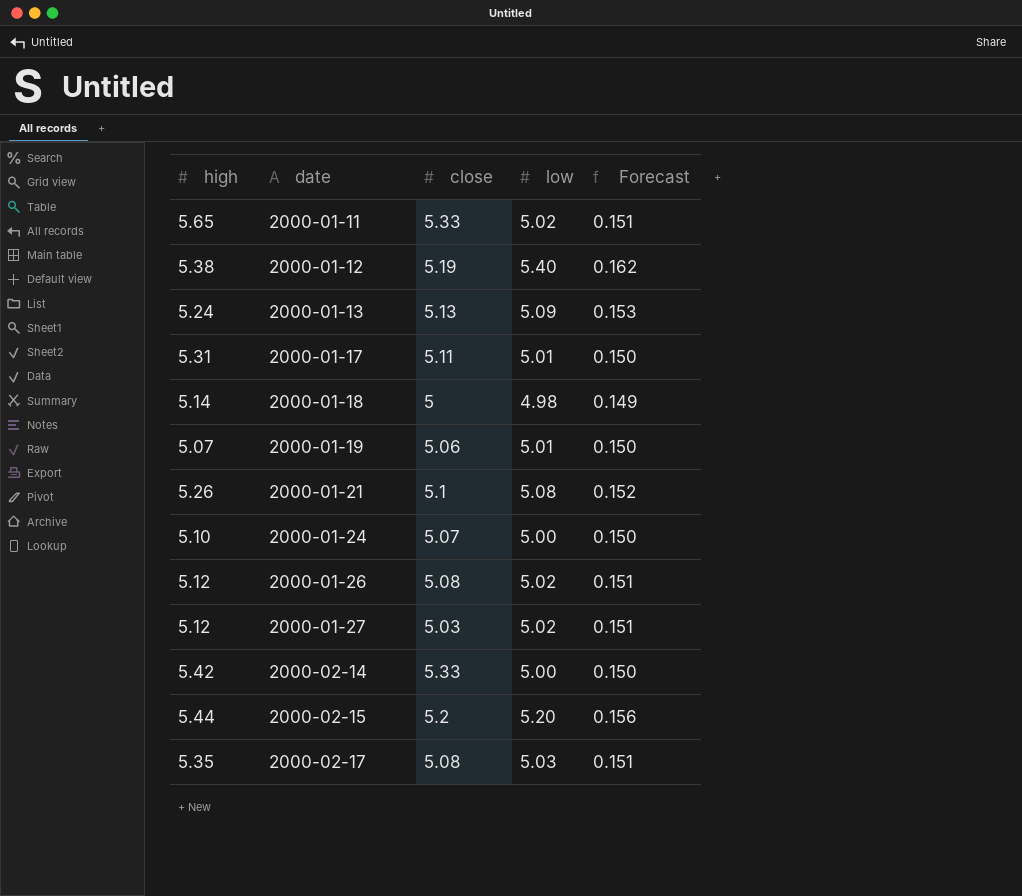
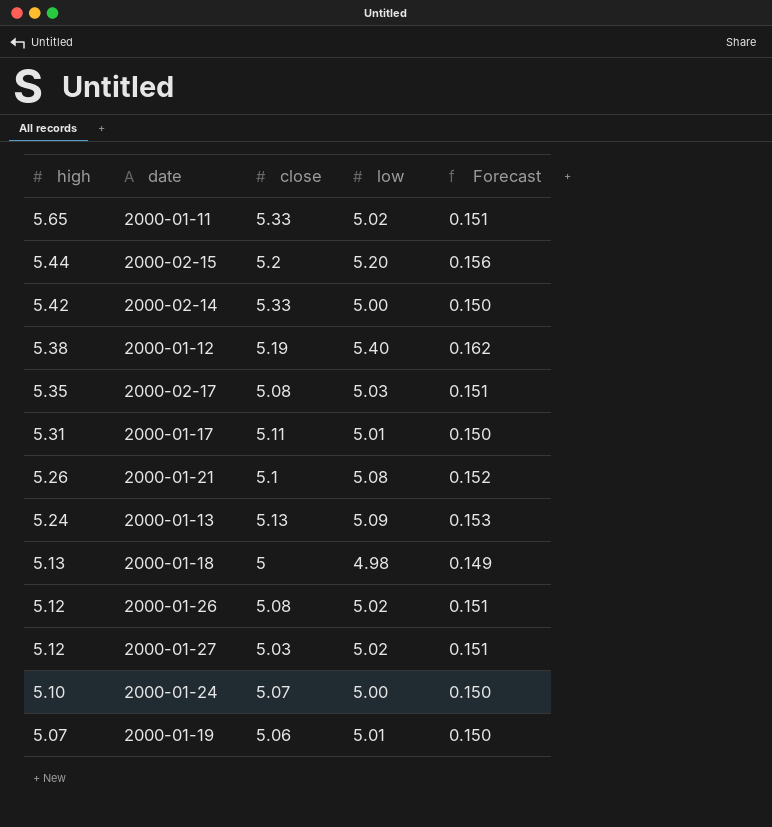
row order: date ascending -> high descending
2000-01-18 | high: 5.14 -> 5.13

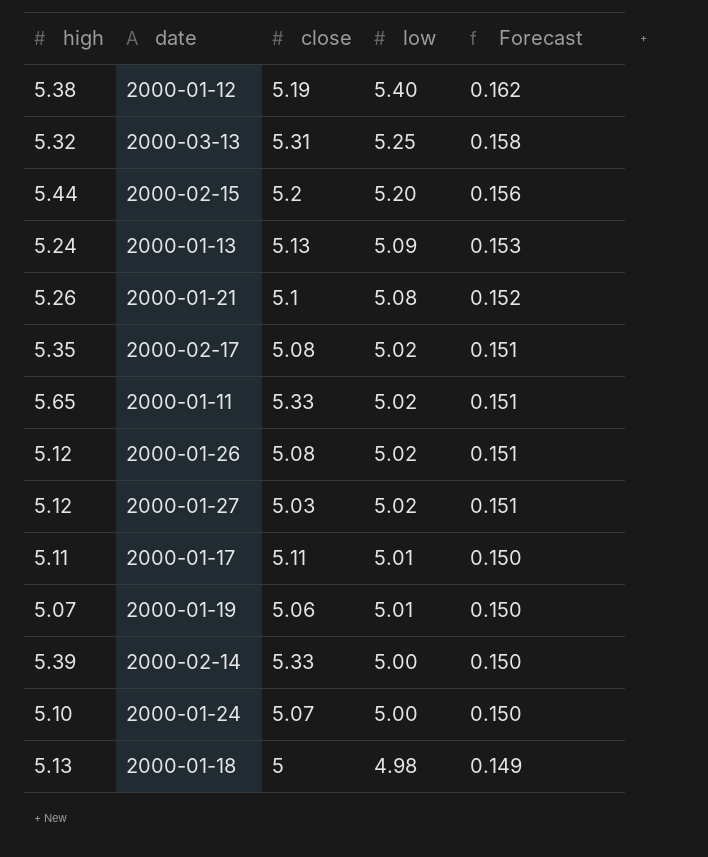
row order: high descending -> low descending
row 2000-03-13: none -> 5.32 | 5.31 | 5.25 | 0.158
2000-02-17 | low: 5.03 -> 5.02
2000-01-17 | high: 5.31 -> 5.11
2000-02-14 | high: 5.42 -> 5.39

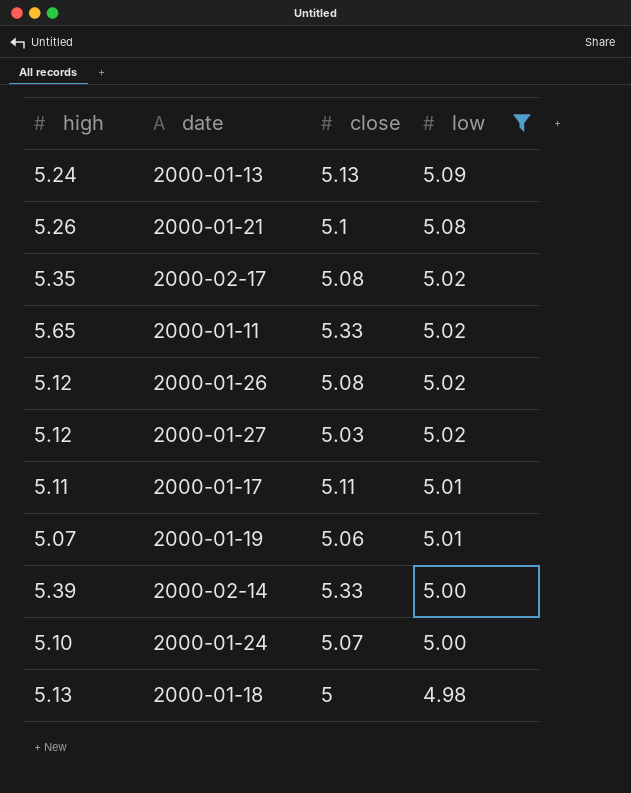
filter: none -> low <= 5.09
column Forecast | formula: [low] * 0.03 -> none

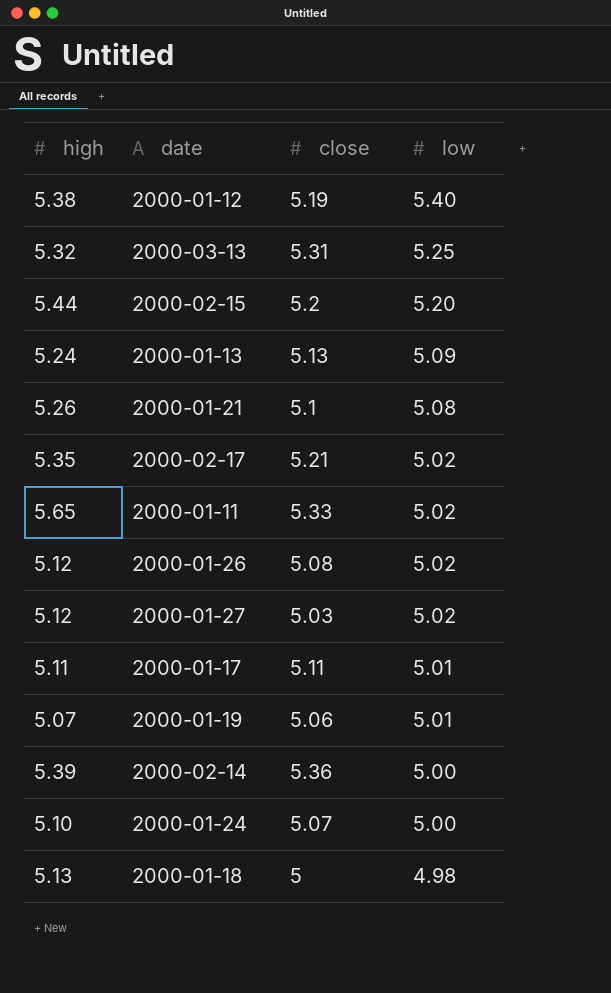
filter: low <= 5.09 -> none
2000-02-17 | close: 5.08 -> 5.21
2000-02-14 | close: 5.33 -> 5.36

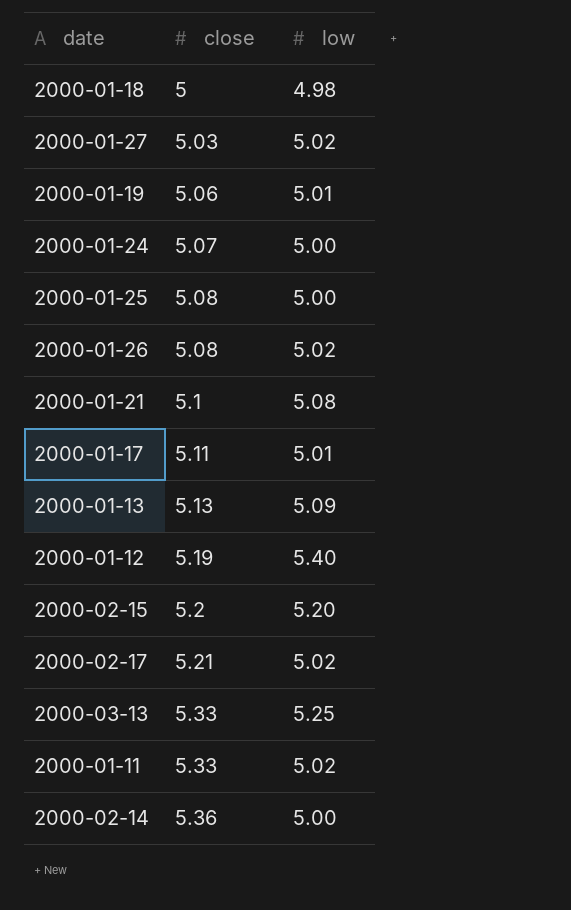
row order: low descending -> close ascending
column high | position: 1 -> none
row 2000-01-25: none -> 5.08 | 5.00
2000-03-13 | close: 5.31 -> 5.33

